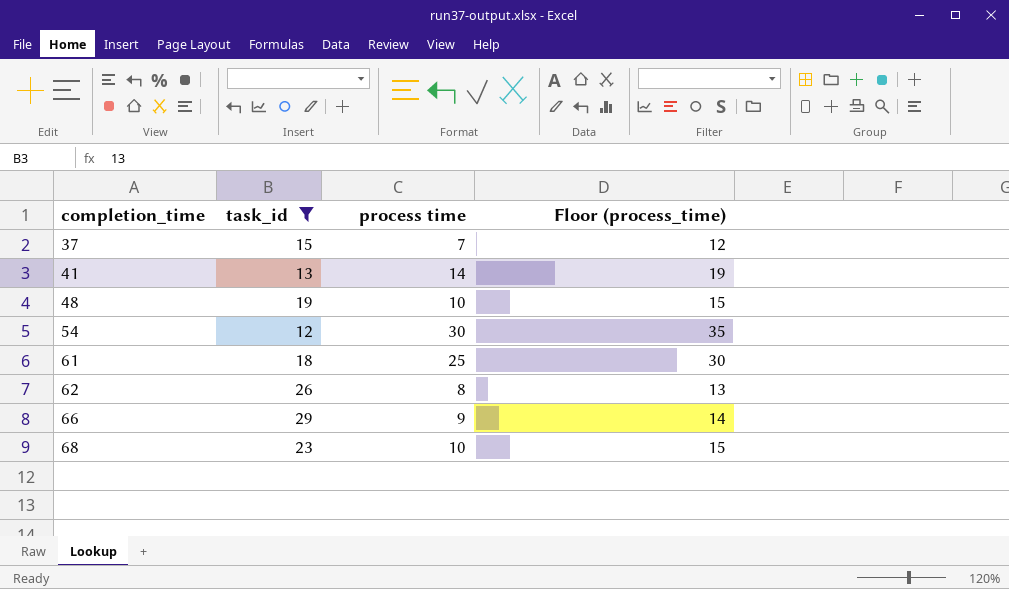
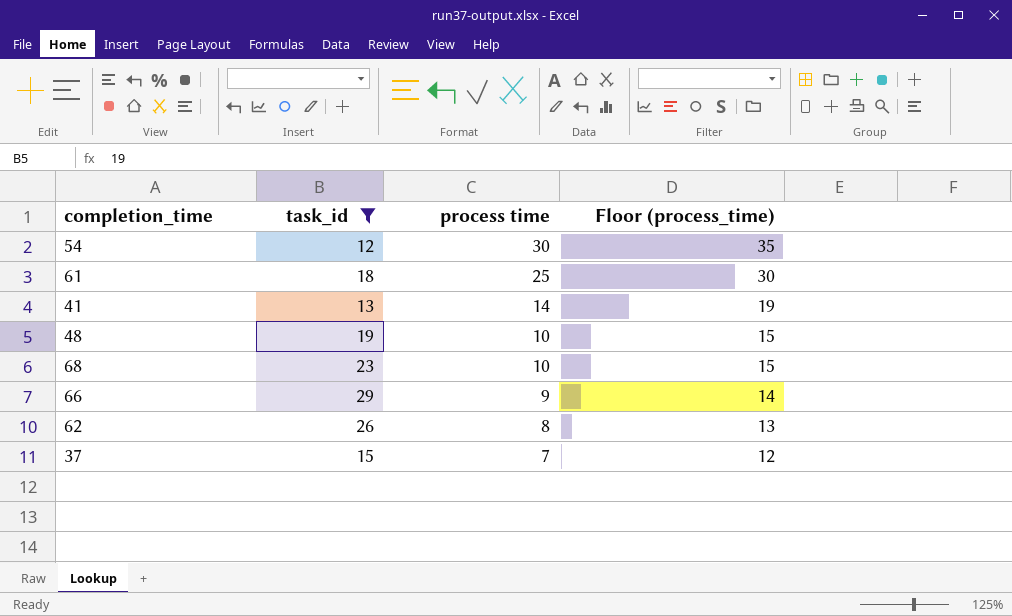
row order: completion_time ascending -> process time descending

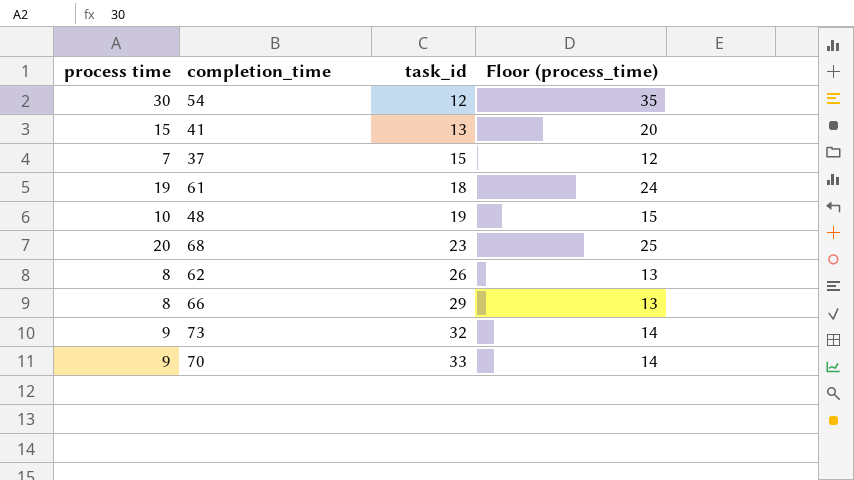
filter: task_id <= 29 -> none
row order: process time descending -> task_id ascending
column process time | position: 3 -> 1
41 | process time: 14 -> 15
41 | Floor (process_time): 19 -> 20
61 | process time: 25 -> 19
61 | Floor (process_time): 30 -> 24
68 | process time: 10 -> 20
68 | Floor (process_time): 15 -> 25
66 | process time: 9 -> 8
66 | Floor (process_time): 14 -> 13

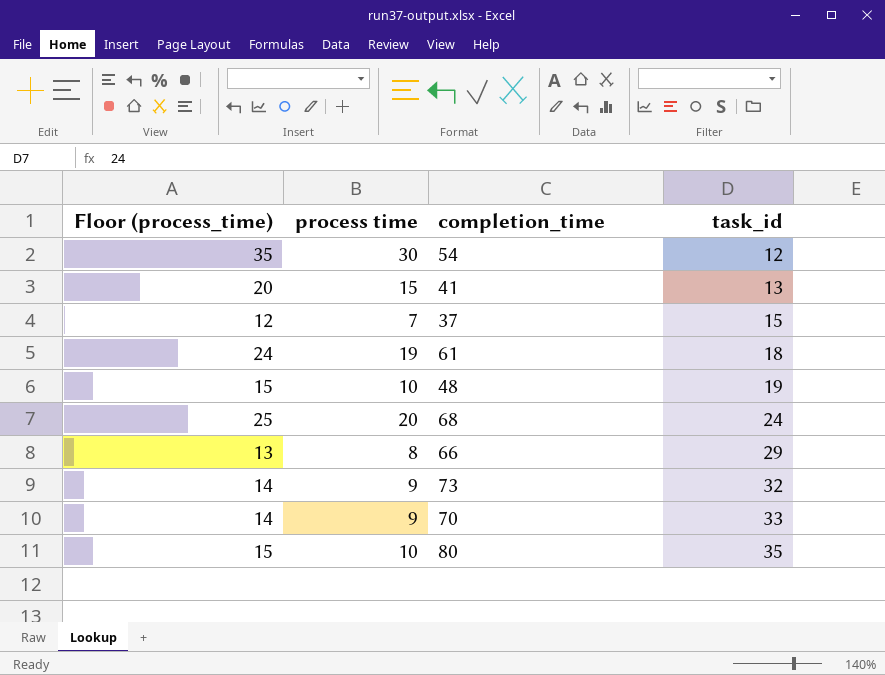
column Floor (process_time) | position: 4 -> 1
row 62: 8 | 26 | 13 -> none
68 | task_id: 23 -> 24
row 80: none -> 15 | 10 | 35

